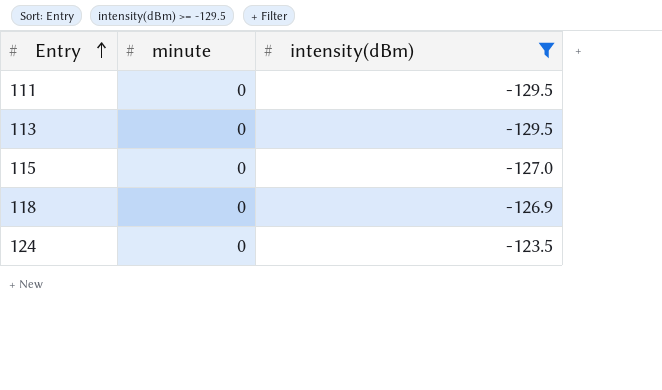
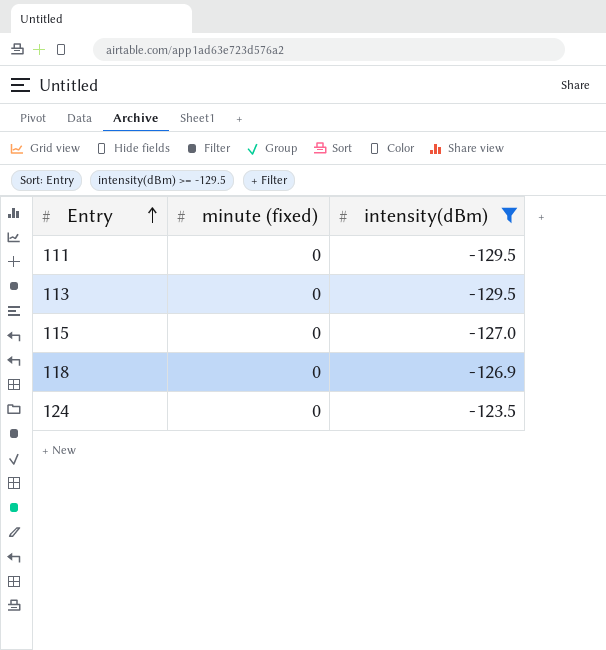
column name: minute -> minute (fixed)

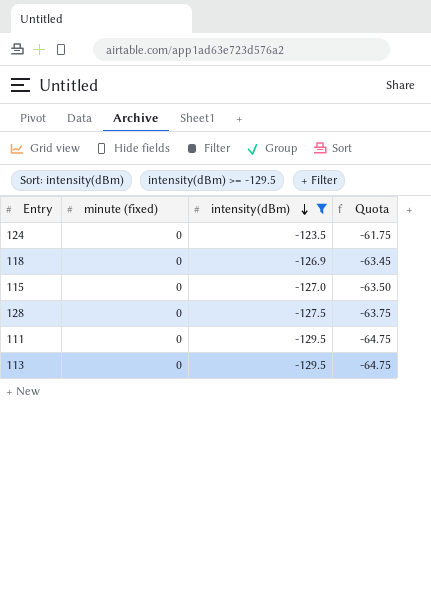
row order: Entry ascending -> intensity(dBm) descending
column Quota | formula: none -> [intensity(dBm)] * 0.5
row 128: none -> 0 | -127.5 | -63.75

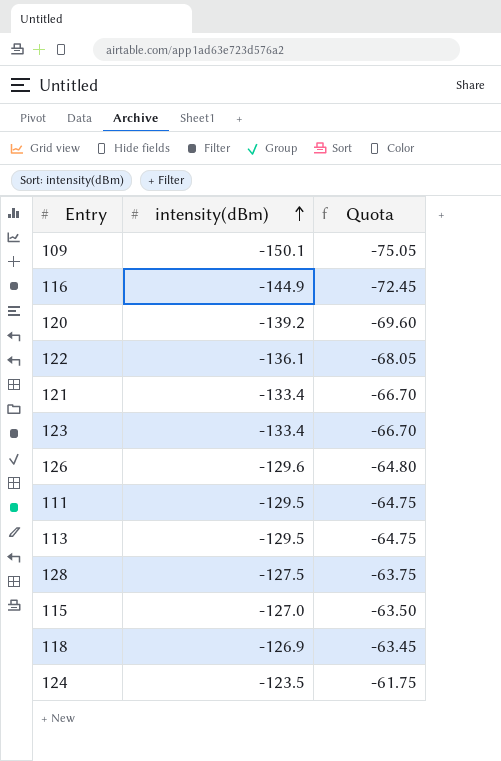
filter: intensity(dBm) >= -129.5 -> none
row order: intensity(dBm) descending -> intensity(dBm) ascending
column minute (fixed) | position: 2 -> none

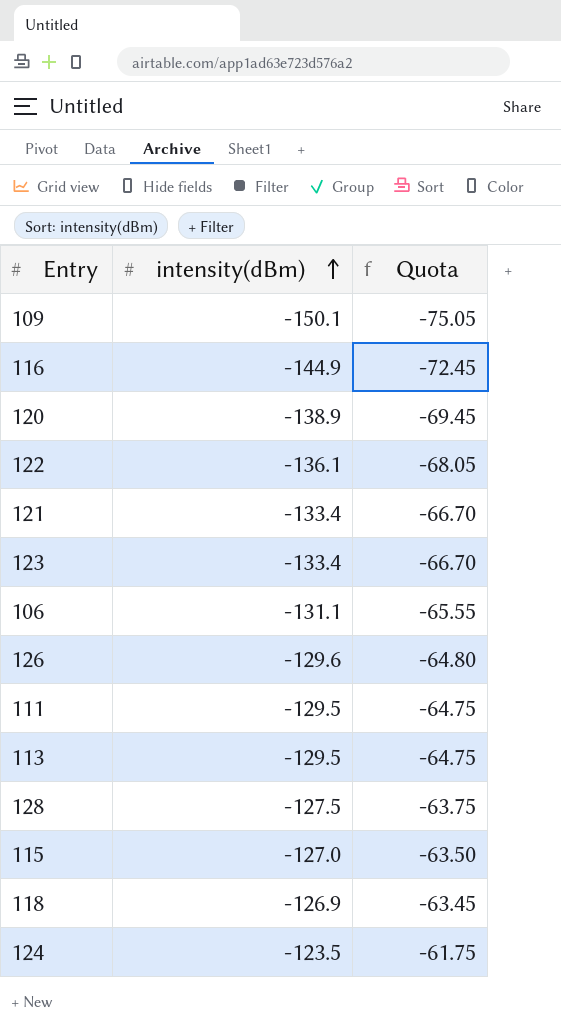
120 | intensity(dBm): -139.2 -> -138.9
120 | Quota: -69.60 -> -69.45
row 106: none -> -131.1 | -65.55

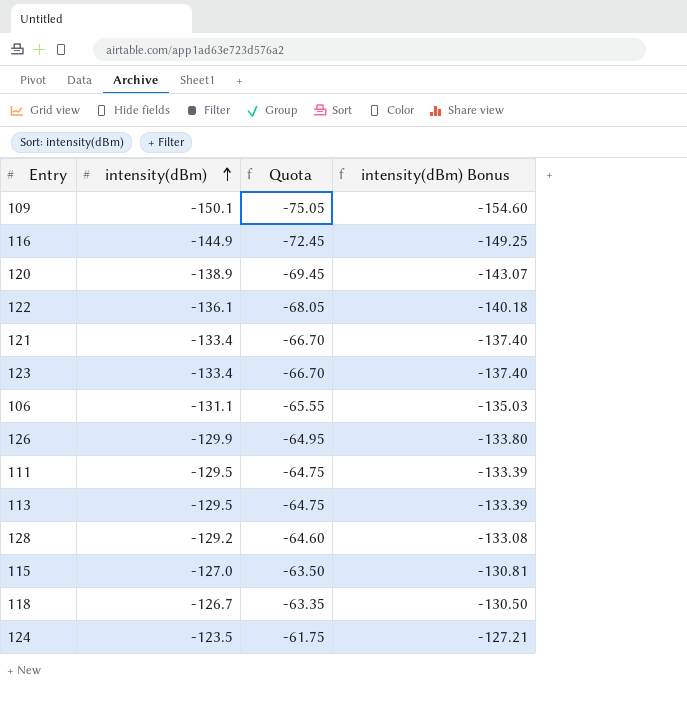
column intensity(dBm) Bonus | formula: none -> [intensity(dBm)] * 1.03
126 | intensity(dBm): -129.6 -> -129.9
126 | Quota: -64.80 -> -64.95
128 | intensity(dBm): -127.5 -> -129.2
128 | Quota: -63.75 -> -64.60
118 | intensity(dBm): -126.9 -> -126.7
118 | Quota: -63.45 -> -63.35

